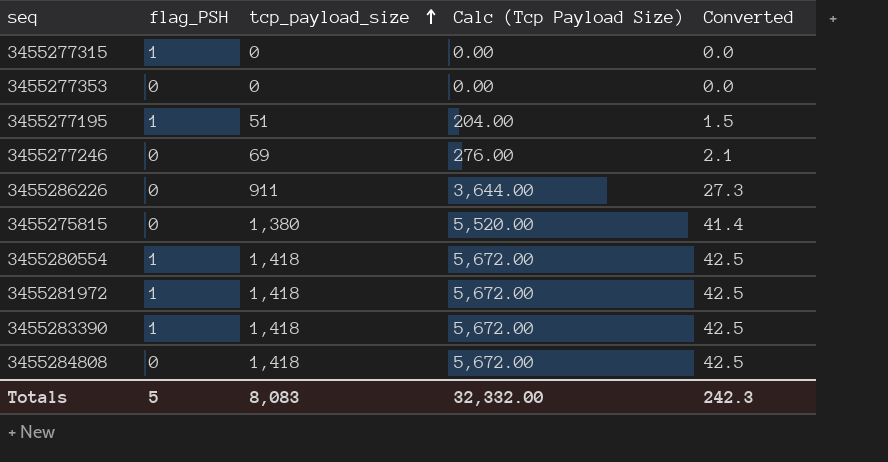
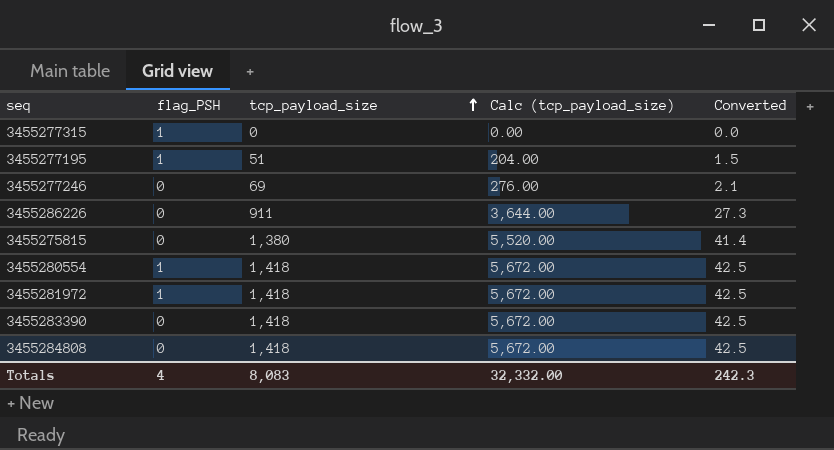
column name: Calc (Tcp Payload Size) -> Calc (tcp_payload_size)
row 3455277353: 0 | 0 | 0.00 | 0.0 -> none
3455283390 | flag_PSH: 1 -> 0
Totals | flag_PSH: 5 -> 4

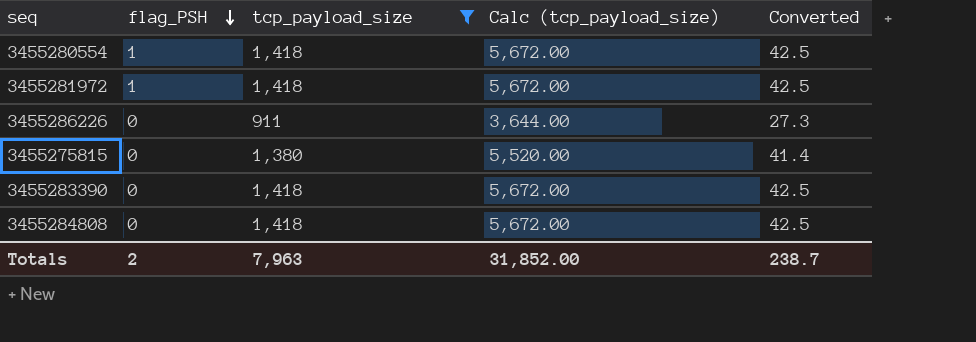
filter: none -> tcp_payload_size >= 911
row order: tcp_payload_size ascending -> flag_PSH descending
Totals | flag_PSH: 4 -> 2
Totals | tcp_payload_size: 8,083 -> 7,963
Totals | Calc (tcp_payload_size): 32,332.00 -> 31,852.00
Totals | Converted: 242.3 -> 238.7

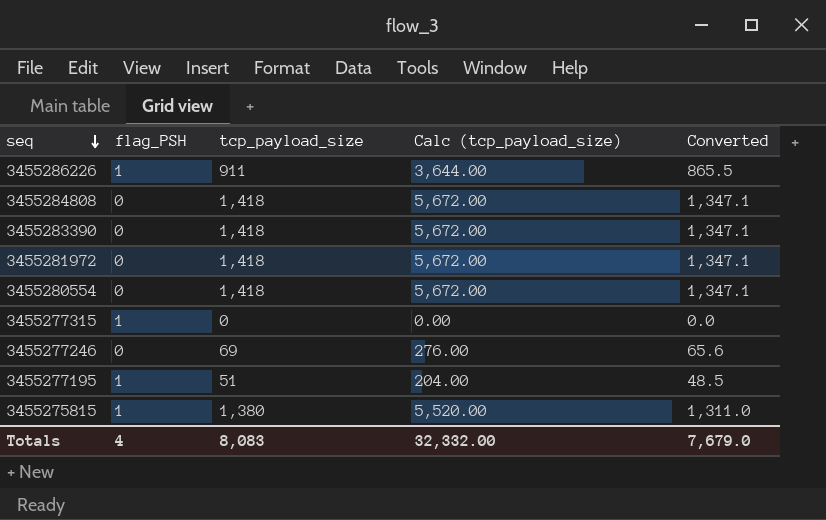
filter: tcp_payload_size >= 911 -> none
row order: flag_PSH descending -> seq descending
column Converted | formula: [tcp_payload_size] * 0.03 -> [tcp_payload_size] * 0.95
3455286226 | flag_PSH: 0 -> 1
3455281972 | flag_PSH: 1 -> 0
3455280554 | flag_PSH: 1 -> 0
3455275815 | flag_PSH: 0 -> 1
Totals | flag_PSH: 2 -> 4
Totals | tcp_payload_size: 7,963 -> 8,083
Totals | Calc (tcp_payload_size): 31,852.00 -> 32,332.00
Totals | Converted: 238.7 -> 7,679.0

